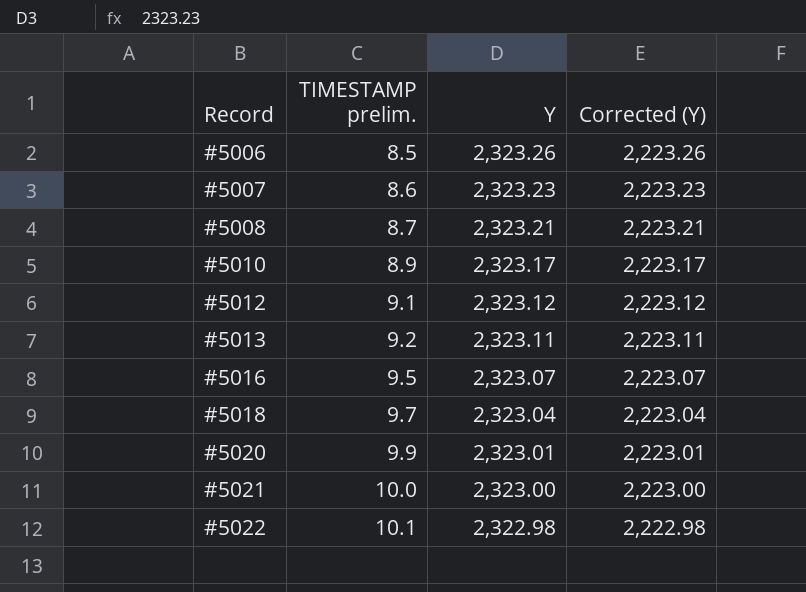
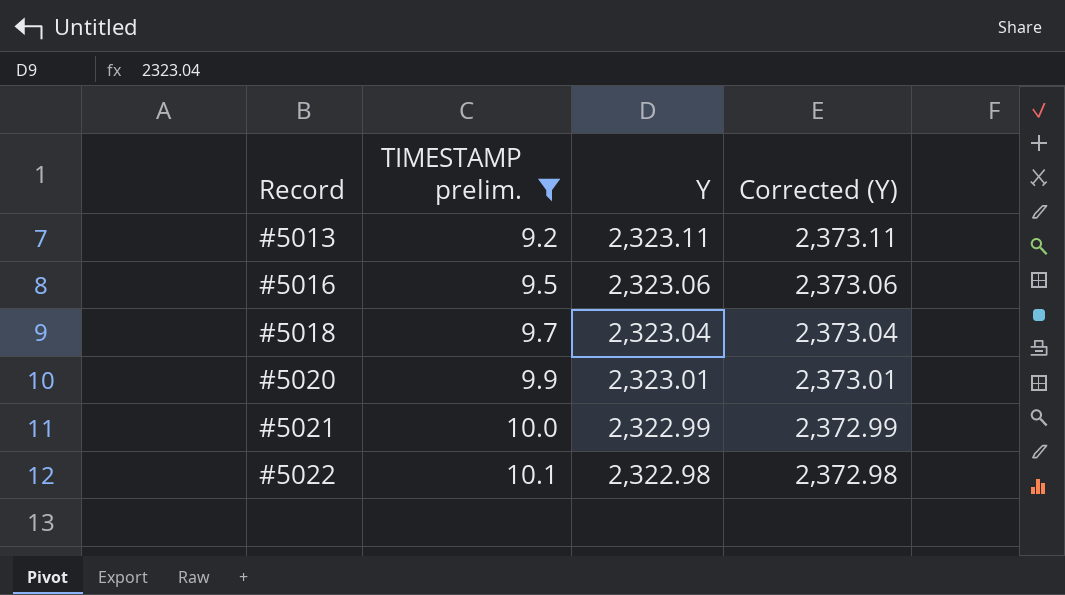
filter: none -> TIMESTAMP prelim. >= 9.2
column Corrected (Y) | formula: [Y] - 100 -> [Y] + 50
#5016 | Y: 2,323.07 -> 2,323.06
#5021 | Y: 2,323.00 -> 2,322.99

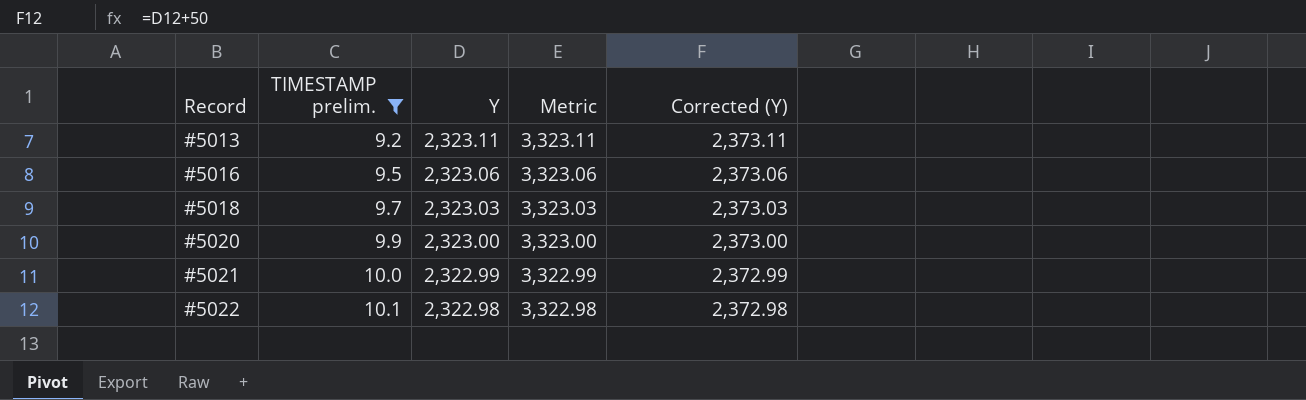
column Metric | formula: none -> [Y] + 1000
#5018 | Y: 2,323.04 -> 2,323.03
#5018 | Corrected (Y): 2,373.04 -> 2,373.03
#5020 | Y: 2,323.01 -> 2,323.00
#5020 | Corrected (Y): 2,373.01 -> 2,373.00

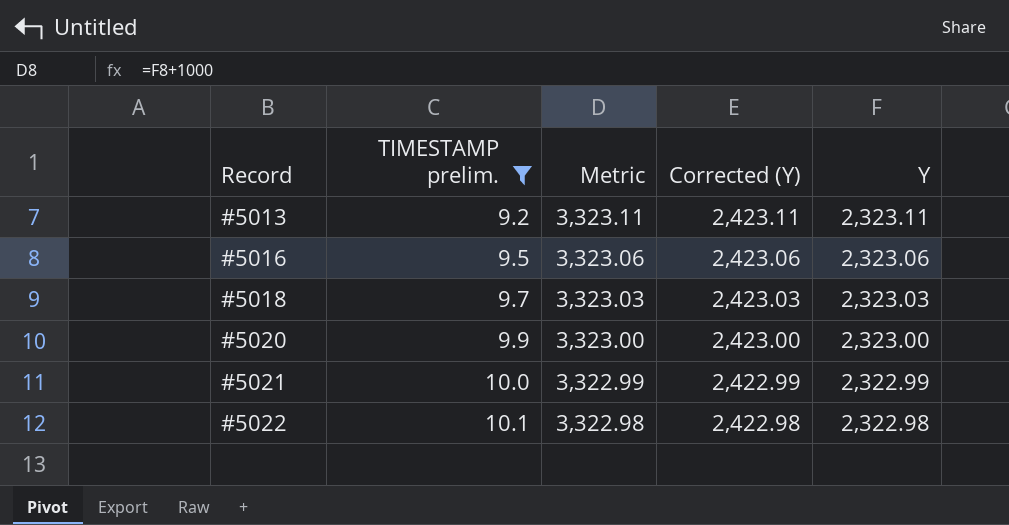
column Corrected (Y) | formula: [Y] + 50 -> [Y] + 100
column Y | position: 3 -> 5

